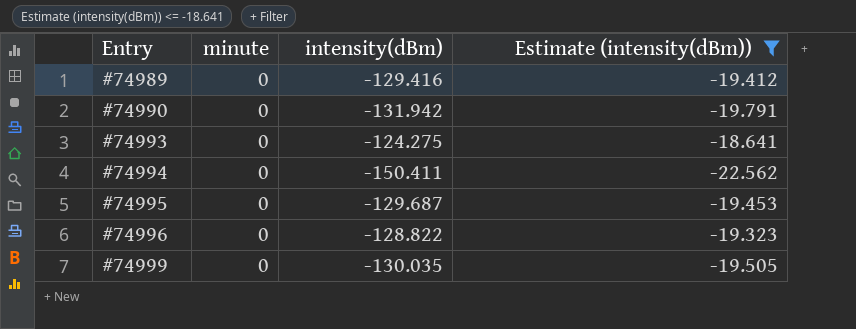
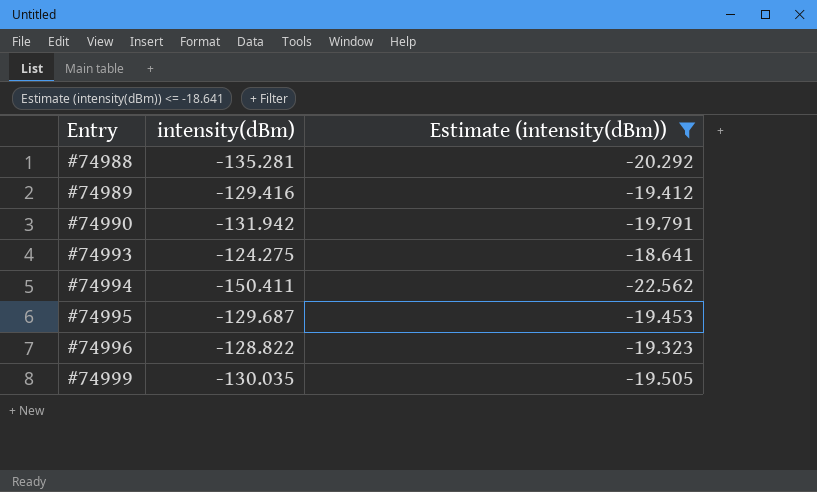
column minute | position: 2 -> none
row #74988: none -> -135.281 | -20.292

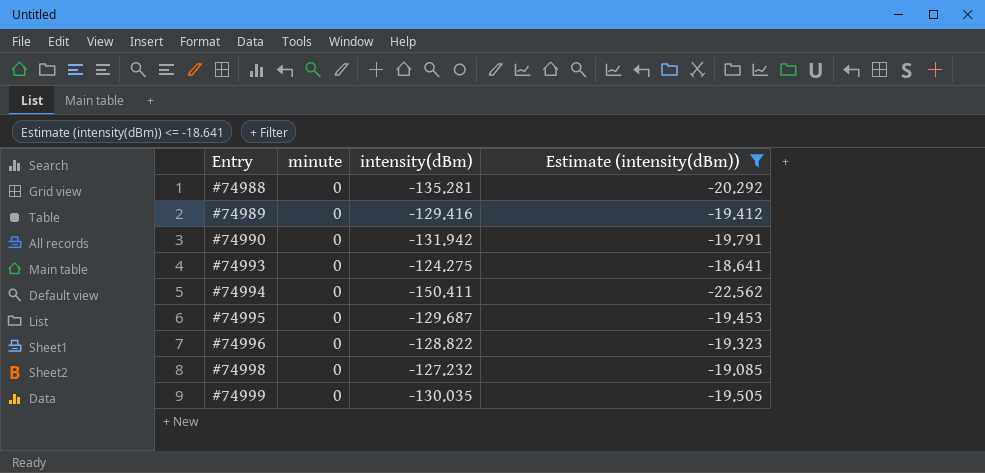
column minute | position: none -> 2
row #74998: none -> 0 | -127.232 | -19.085

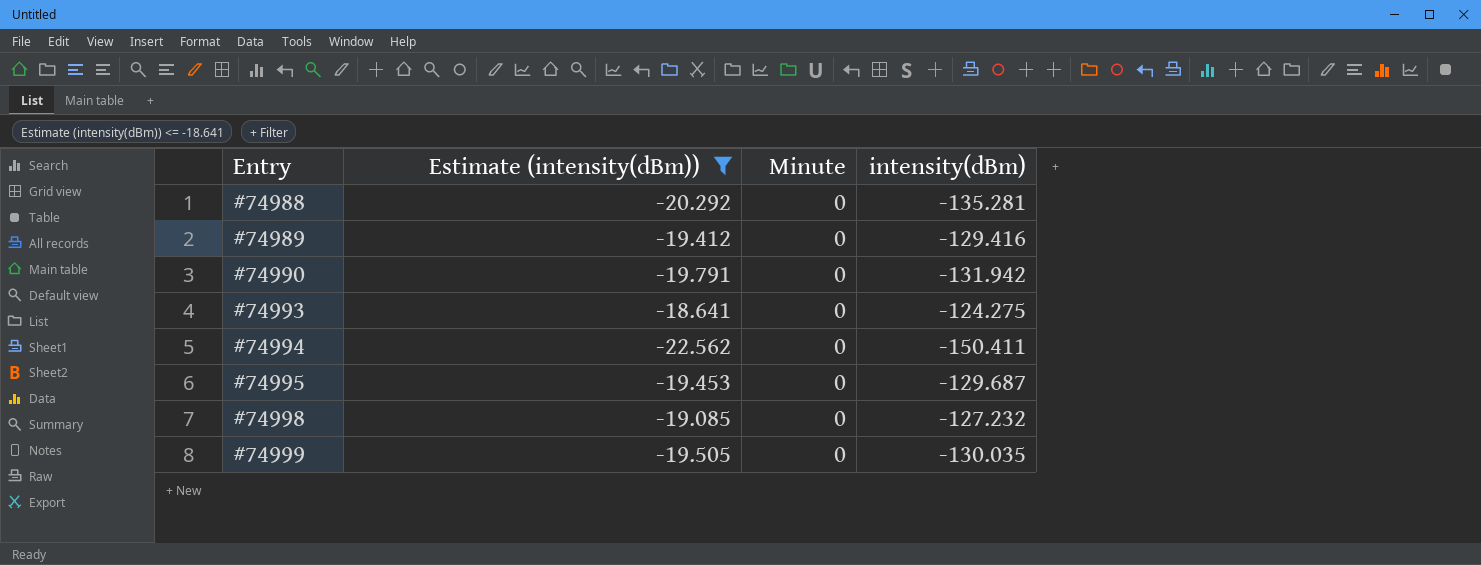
column Estimate (intensity(dBm)) | position: 4 -> 2
column name: minute -> Minute
row #74996: 0 | -128.822 | -19.323 -> none

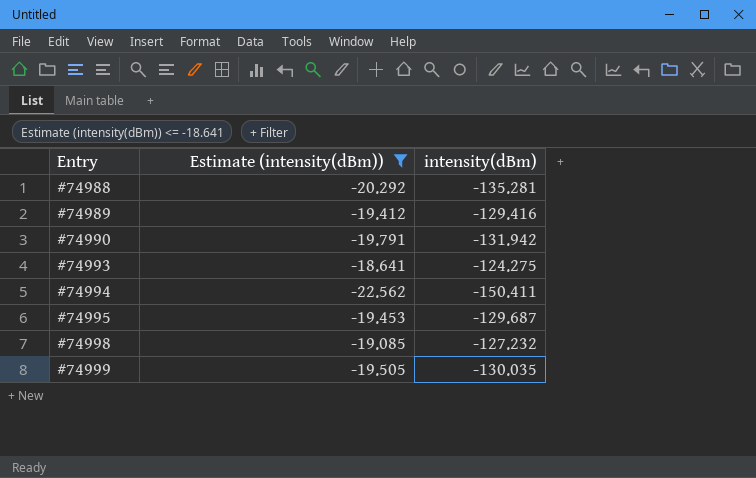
column Minute | position: 3 -> none

